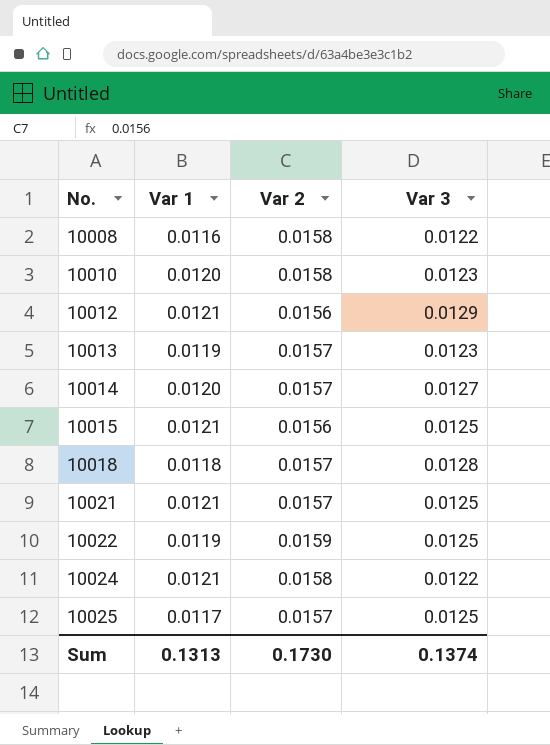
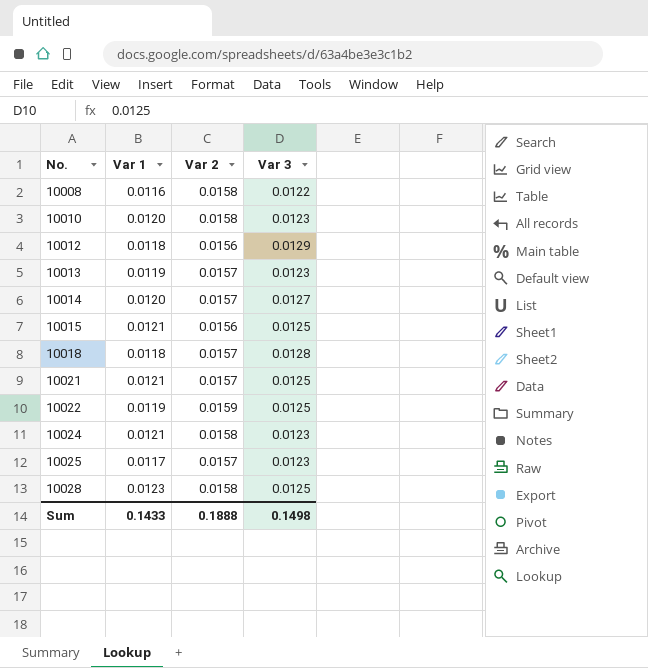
10012 | Var 1: 0.0121 -> 0.0118
10024 | Var 3: 0.0122 -> 0.0123
10025 | Var 3: 0.0125 -> 0.0123
row 10028: none -> 0.0123 | 0.0158 | 0.0125
Sum | Var 1: 0.1313 -> 0.1433
Sum | Var 2: 0.1730 -> 0.1888
Sum | Var 3: 0.1374 -> 0.1498

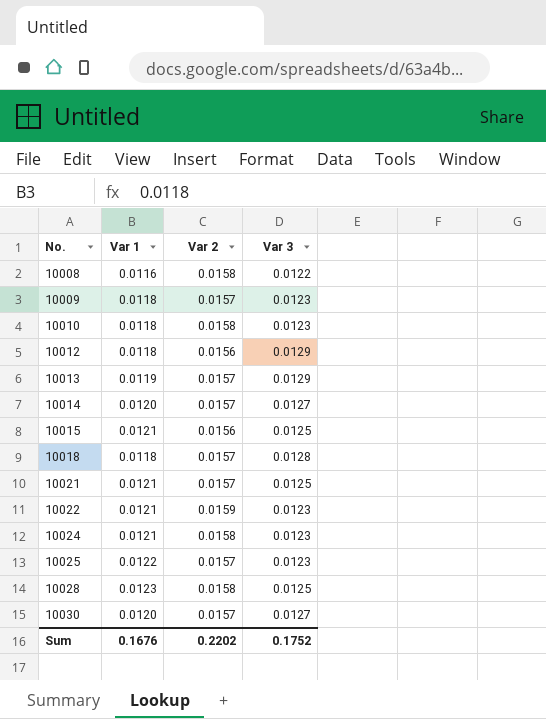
row 10009: none -> 0.0118 | 0.0157 | 0.0123
10010 | Var 1: 0.0120 -> 0.0118
10013 | Var 3: 0.0123 -> 0.0129
10022 | Var 1: 0.0119 -> 0.0121
10022 | Var 3: 0.0125 -> 0.0123
10025 | Var 1: 0.0117 -> 0.0122
row 10030: none -> 0.0120 | 0.0157 | 0.0127
Sum | Var 1: 0.1433 -> 0.1676
Sum | Var 2: 0.1888 -> 0.2202
Sum | Var 3: 0.1498 -> 0.1752

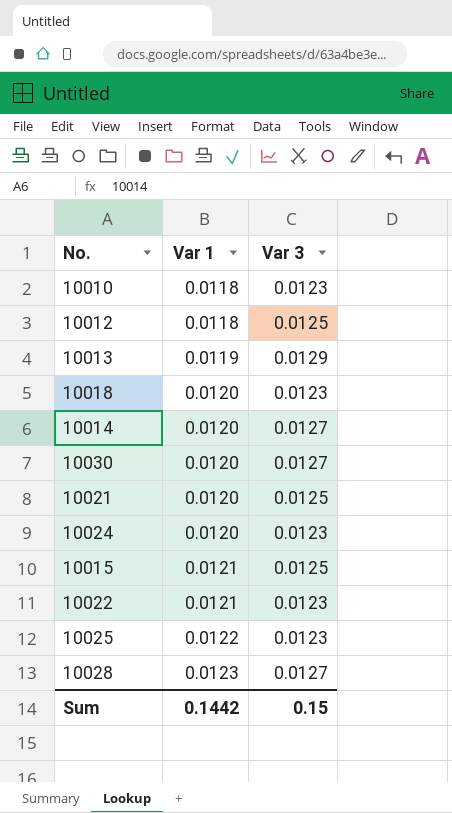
row order: No. ascending -> Var 1 ascending
column Var 2 | position: 3 -> none
row 10008: 0.0116 | 0.0158 | 0.0122 -> none
row 10009: 0.0118 | 0.0157 | 0.0123 -> none
10012 | Var 3: 0.0129 -> 0.0125
10018 | Var 1: 0.0118 -> 0.0120
10018 | Var 3: 0.0128 -> 0.0123
10021 | Var 1: 0.0121 -> 0.0120
10024 | Var 1: 0.0121 -> 0.0120
10028 | Var 3: 0.0125 -> 0.0127
Sum | Var 1: 0.1676 -> 0.1442
Sum | Var 3: 0.1752 -> 0.15

